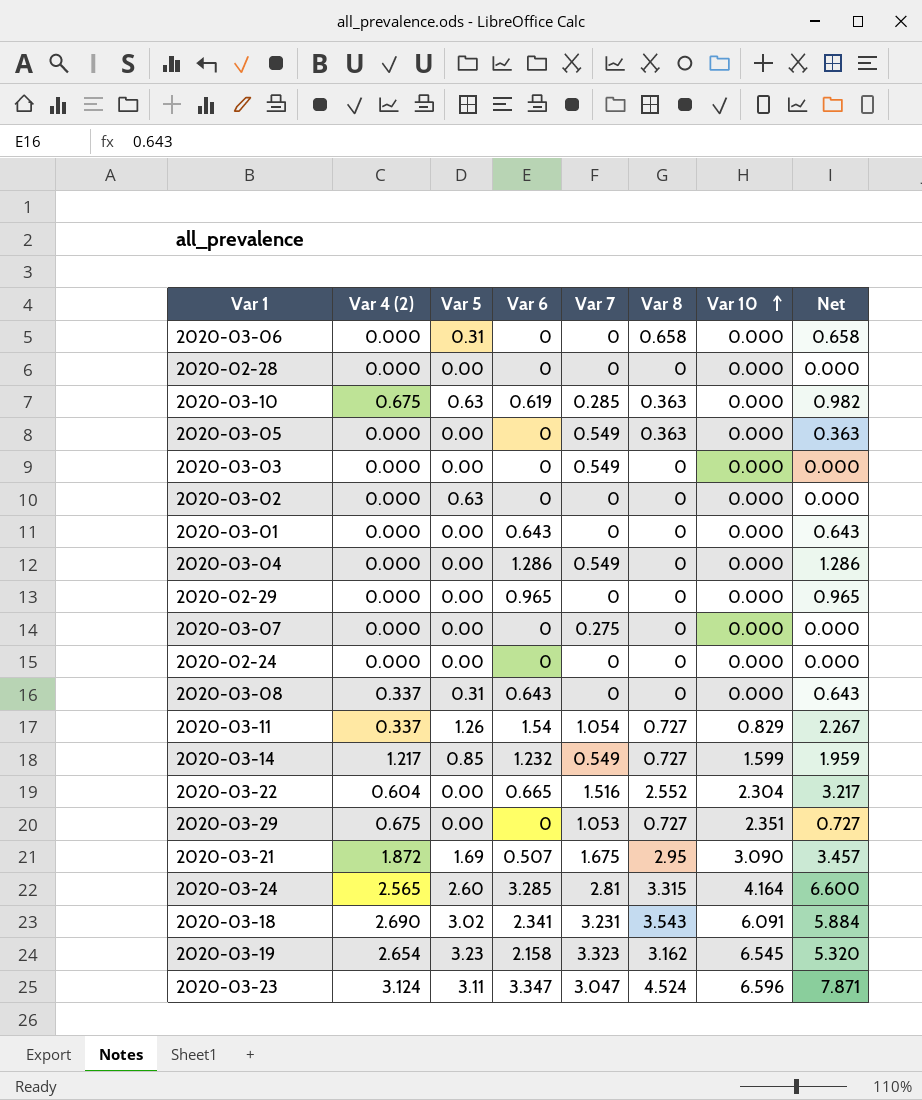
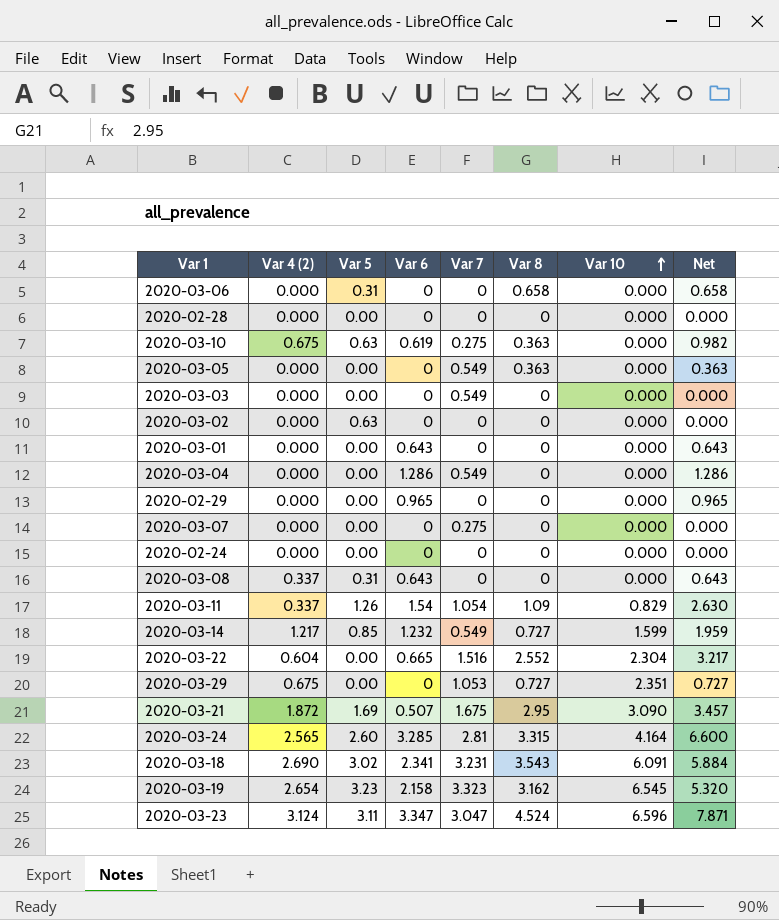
2020-03-10 | Var 7: 0.285 -> 0.275
2020-03-11 | Var 8: 0.727 -> 1.09
2020-03-11 | Net: 2.267 -> 2.630

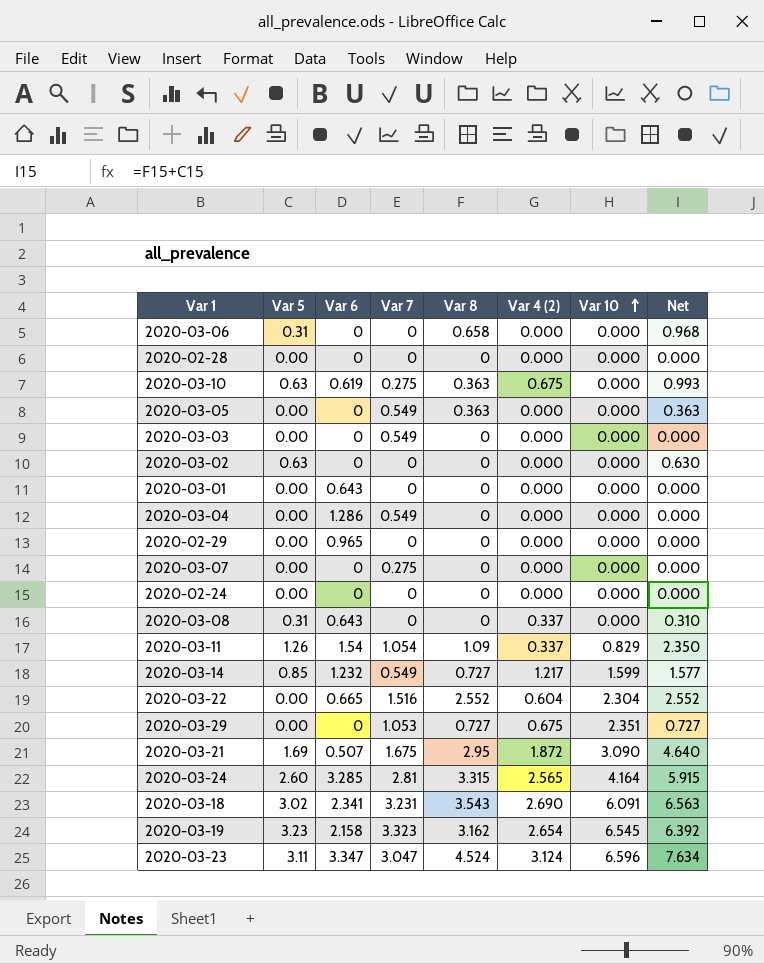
column Var 4 (2) | position: 2 -> 6
column Net | formula: [Var 6] + [Var 8] -> [Var 5] + [Var 8]

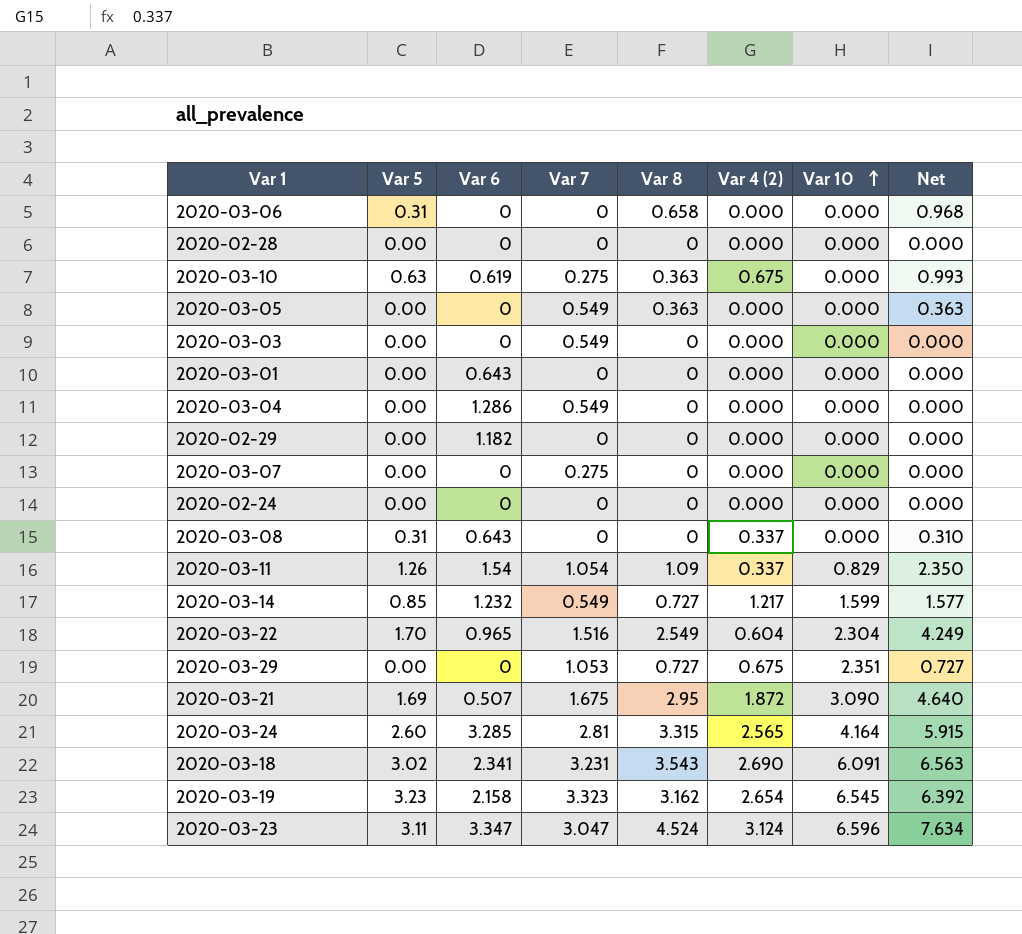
row 2020-03-02: 0.63 | 0 | 0 | 0 | 0.000 | 0.000 | 0.630 -> none
2020-02-29 | Var 6: 0.965 -> 1.182
2020-03-22 | Var 5: 0.00 -> 1.70
2020-03-22 | Var 6: 0.665 -> 0.965
2020-03-22 | Var 8: 2.552 -> 2.549
2020-03-22 | Net: 2.552 -> 4.249

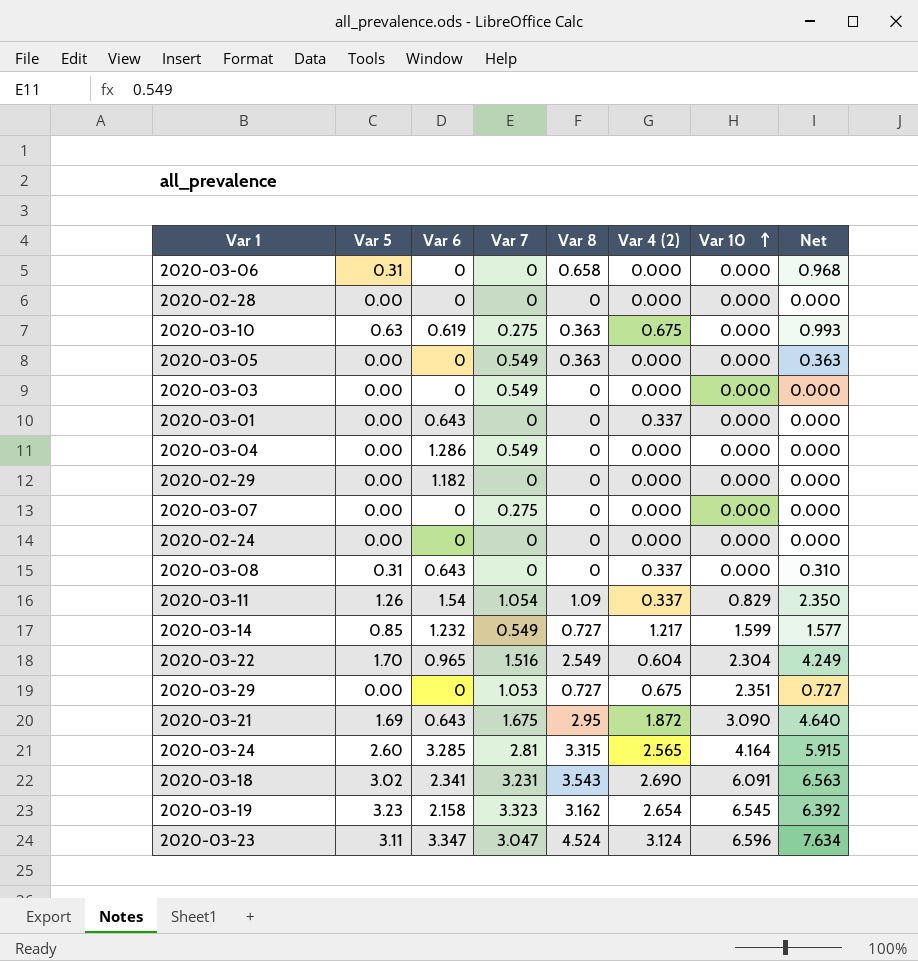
2020-03-01 | Var 4 (2): 0.000 -> 0.337
2020-03-21 | Var 6: 0.507 -> 0.643

